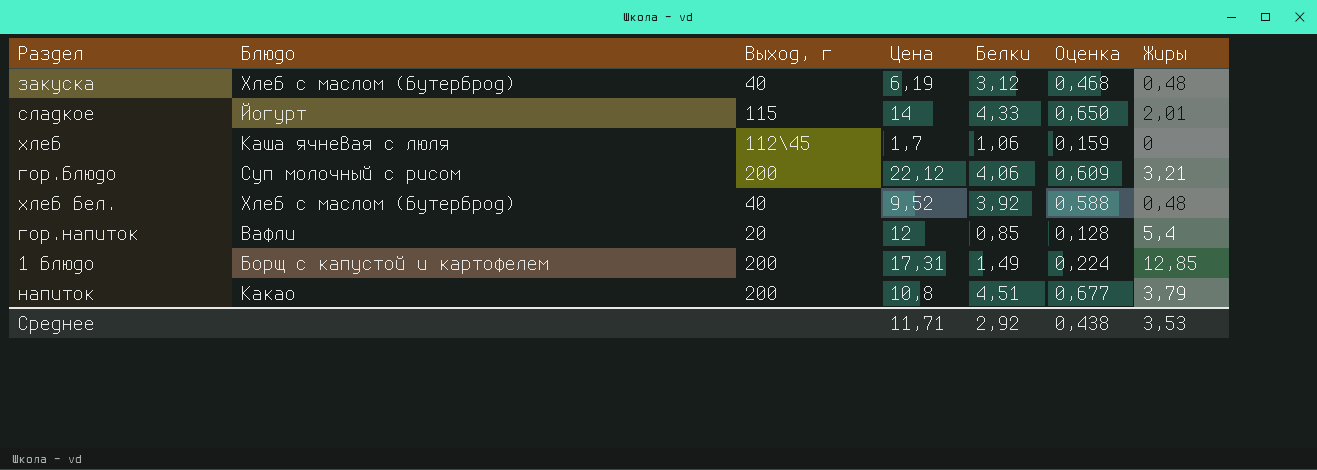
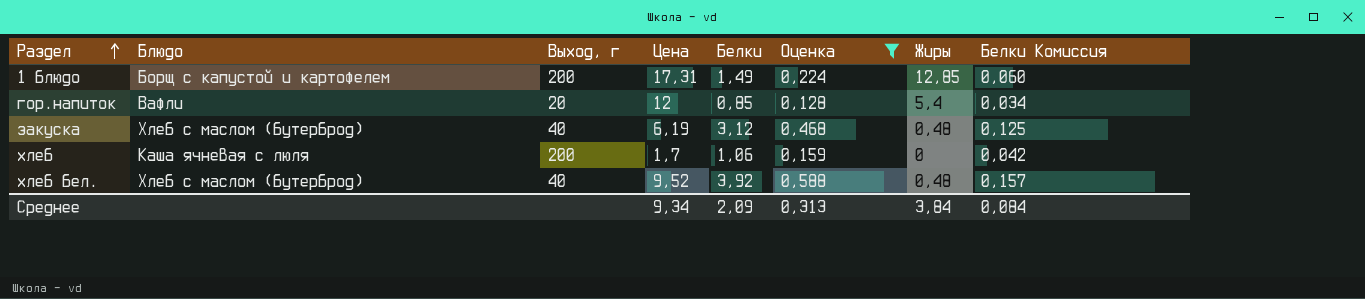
filter: none -> Оценка <= 0,588
row order: none -> Раздел ascending
column Белки Комиссия | formula: none -> [Белки] * 0,04
хлеб | Выход, г: 112\45 -> 200
Среднее | Цена: 11,71 -> 9,34
Среднее | Белки: 2,92 -> 2,09
Среднее | Оценка: 0,438 -> 0,313
Среднее | Жиры: 3,53 -> 3,84

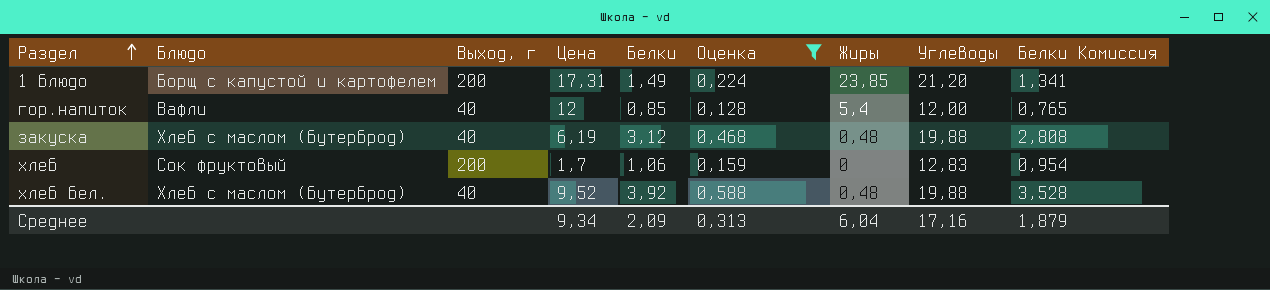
column Углеводы | position: none -> 8
column Белки Комиссия | formula: [Белки] * 0,04 -> [Белки] * 0,9
1 блюдо | Жиры: 12,85 -> 23,85
гор.напиток | Выход, г: 20 -> 40
хлеб | Блюдо: Каша ячневая с люля -> Сок фруктовый
Среднее | Жиры: 3,84 -> 6,04
Среднее | Белки Комиссия: 0,084 -> 1,879

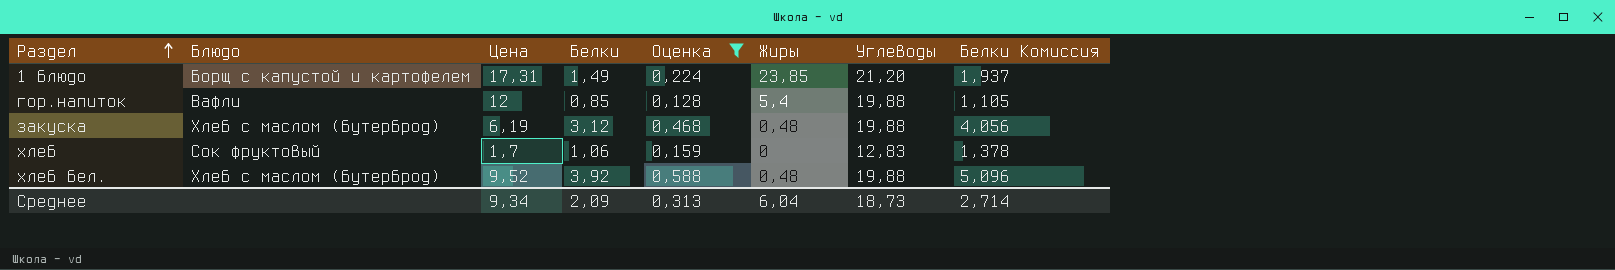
column Выход, г | position: 3 -> none
column Белки Комиссия | formula: [Белки] * 0,9 -> [Белки] * 1,3
гор.напиток | Углеводы: 12,00 -> 19,88
Среднее | Углеводы: 17,16 -> 18,73
Среднее | Белки Комиссия: 1,879 -> 2,714

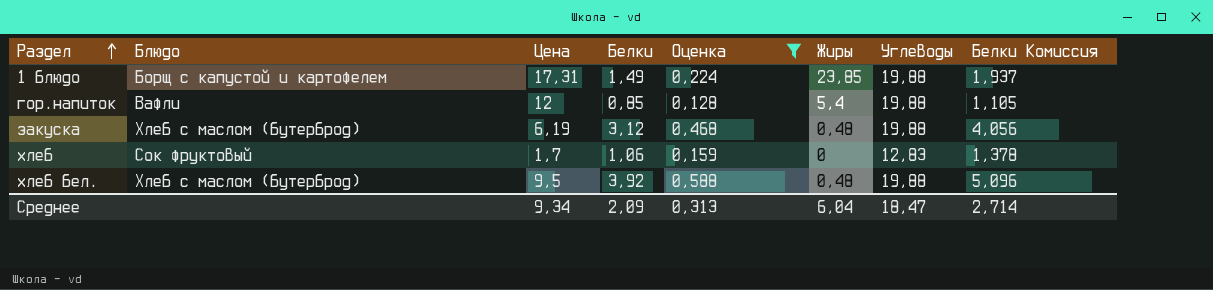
1 блюдо | Углеводы: 21,20 -> 19,88
хлеб бел. | Цена: 9,52 -> 9,5
Среднее | Углеводы: 18,73 -> 18,47

